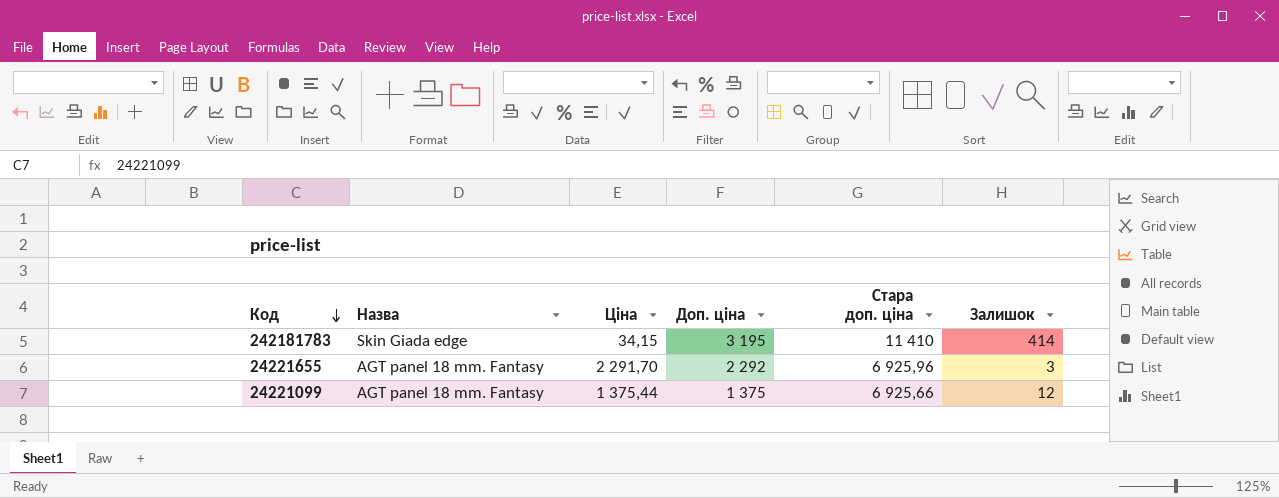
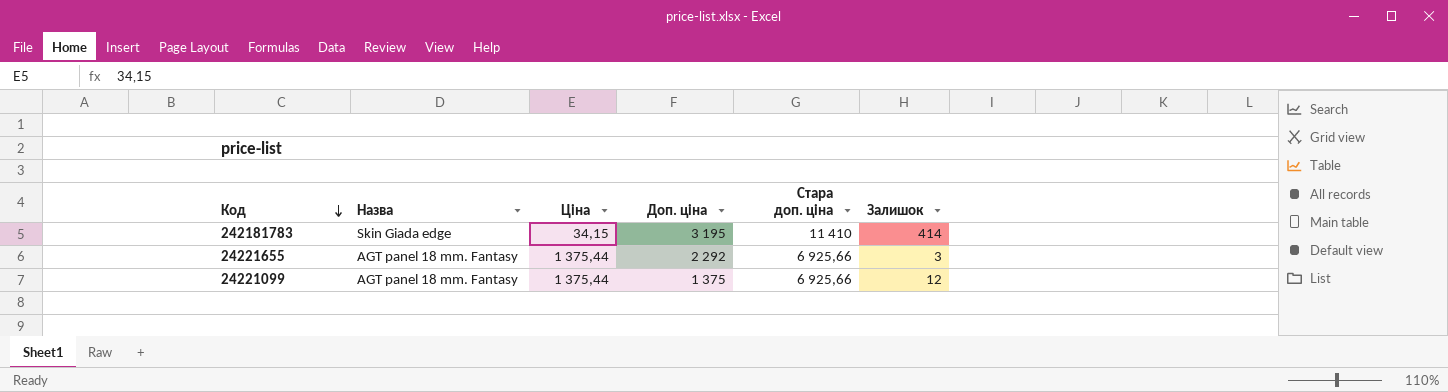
24221655 | Ціна: 2 291,70 -> 1 375,44
24221655 | Стара доп. ціна: 6 925,96 -> 6 925,66

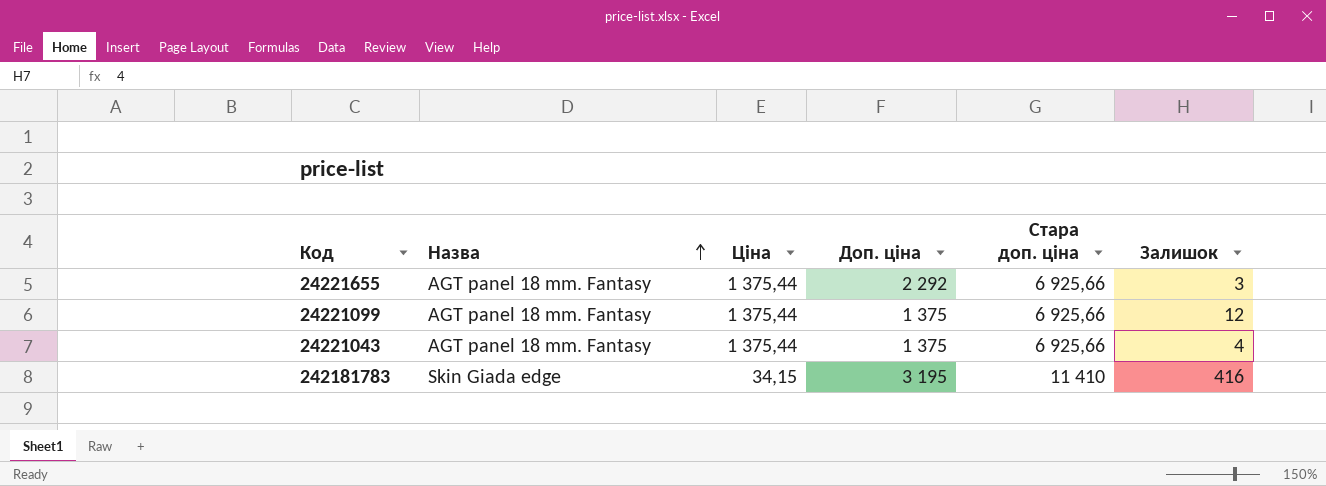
row order: Код descending -> Назва ascending
row 24221043: none -> AGT panel 18 mm. Fantasy | 1 375,44 | 1 375 | 6 925,66 | 4
242181783 | Залишок: 414 -> 416

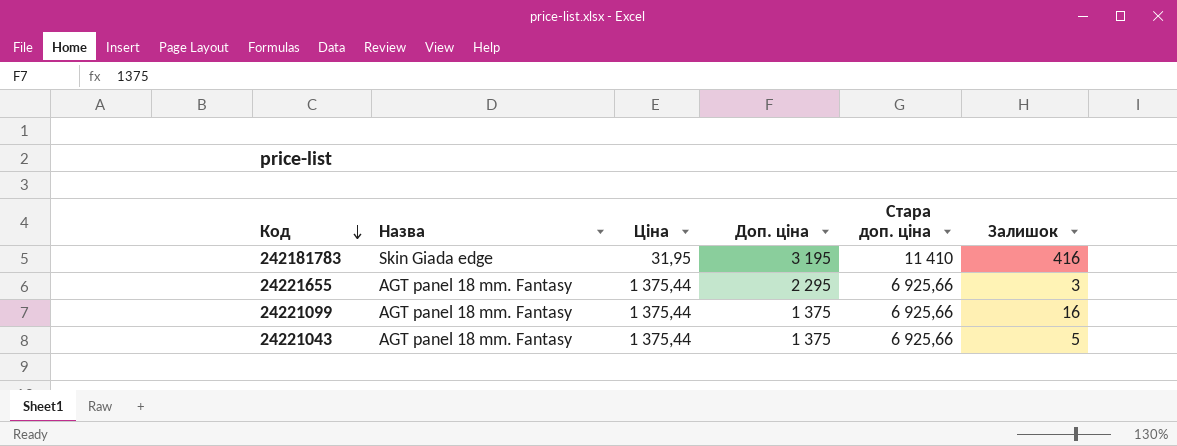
row order: Назва ascending -> Код descending
242181783 | Ціна: 34,15 -> 31,95
24221655 | Доп. ціна: 2 292 -> 2 295
24221099 | Залишок: 12 -> 16
24221043 | Залишок: 4 -> 5

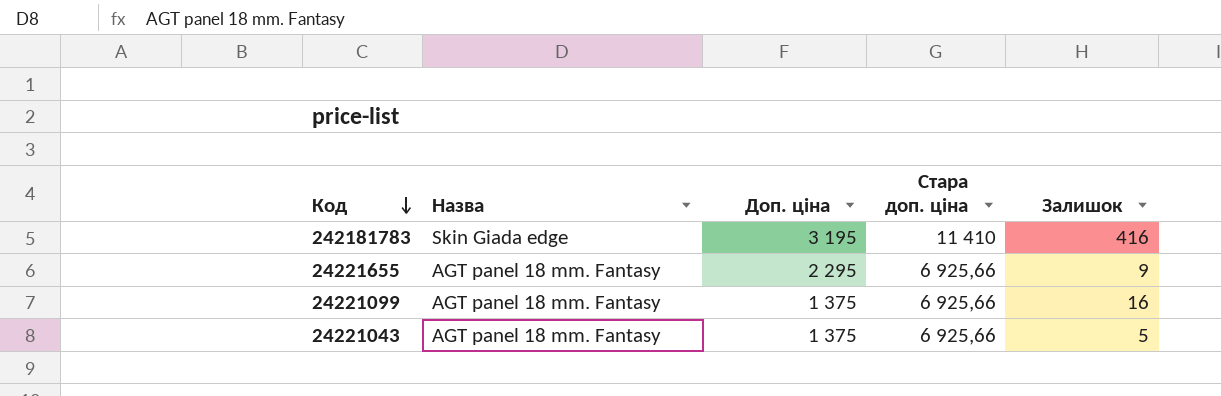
column Ціна | position: 3 -> none
24221655 | Залишок: 3 -> 9

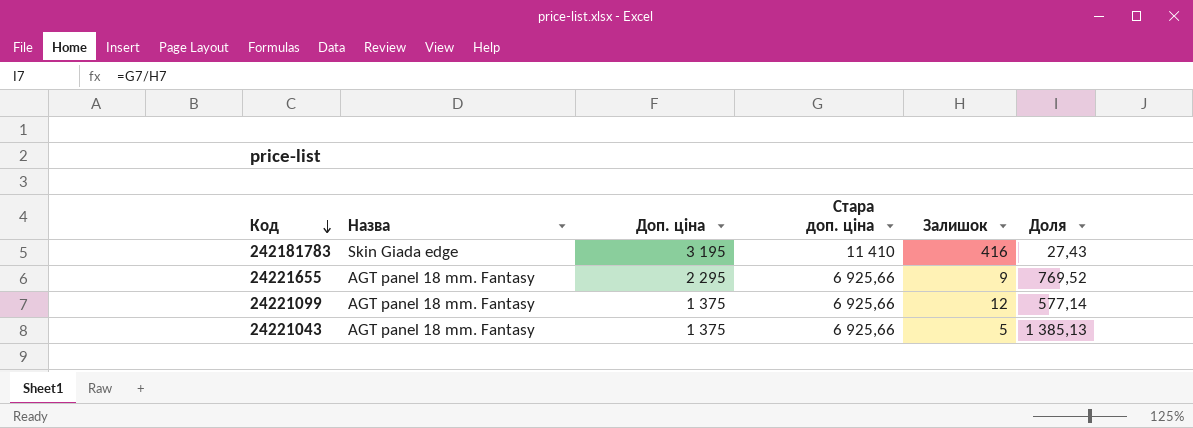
column Доля | formula: none -> [Стара доп. ціна] / [Залишок]
24221099 | Залишок: 16 -> 12

